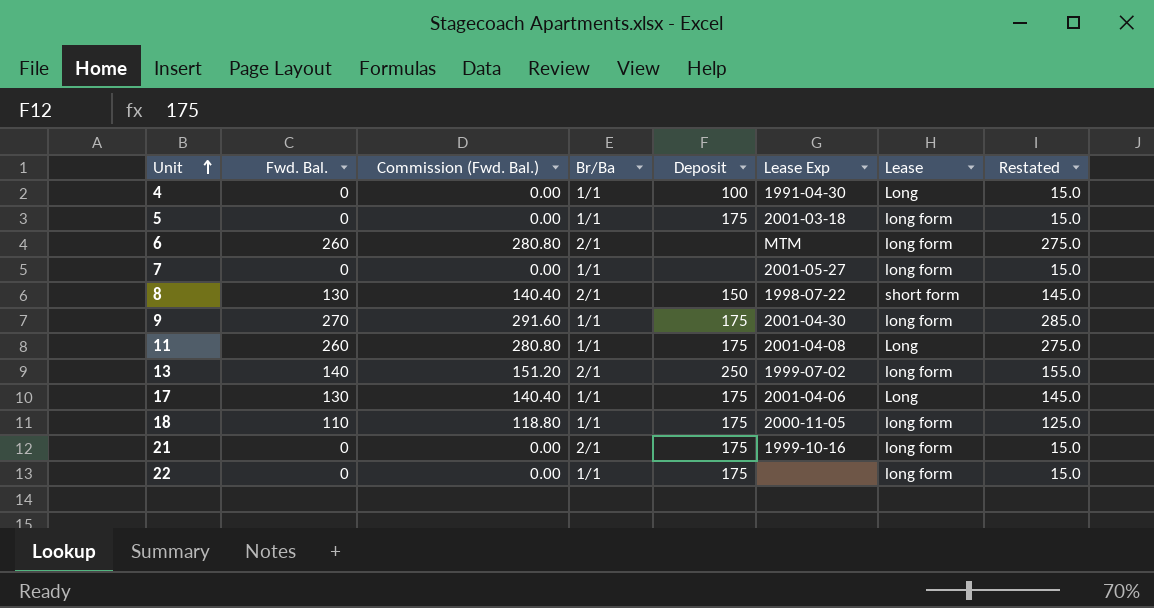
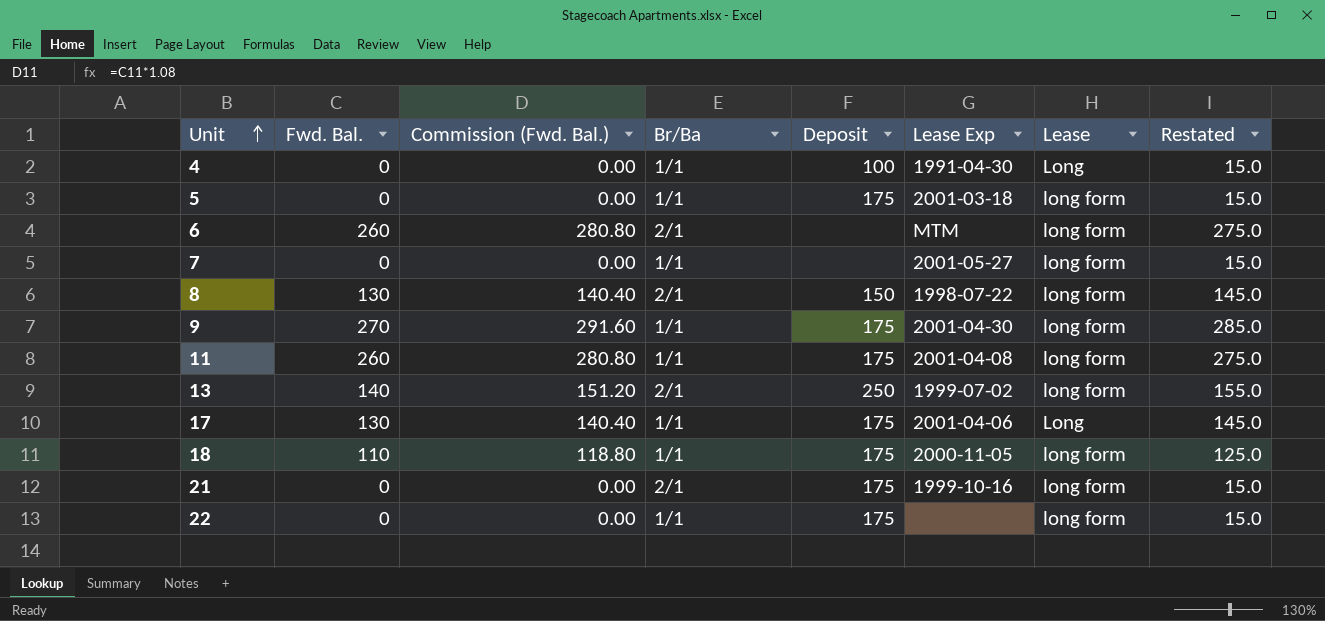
8 | Lease: short form -> long form
11 | Lease: Long -> long form

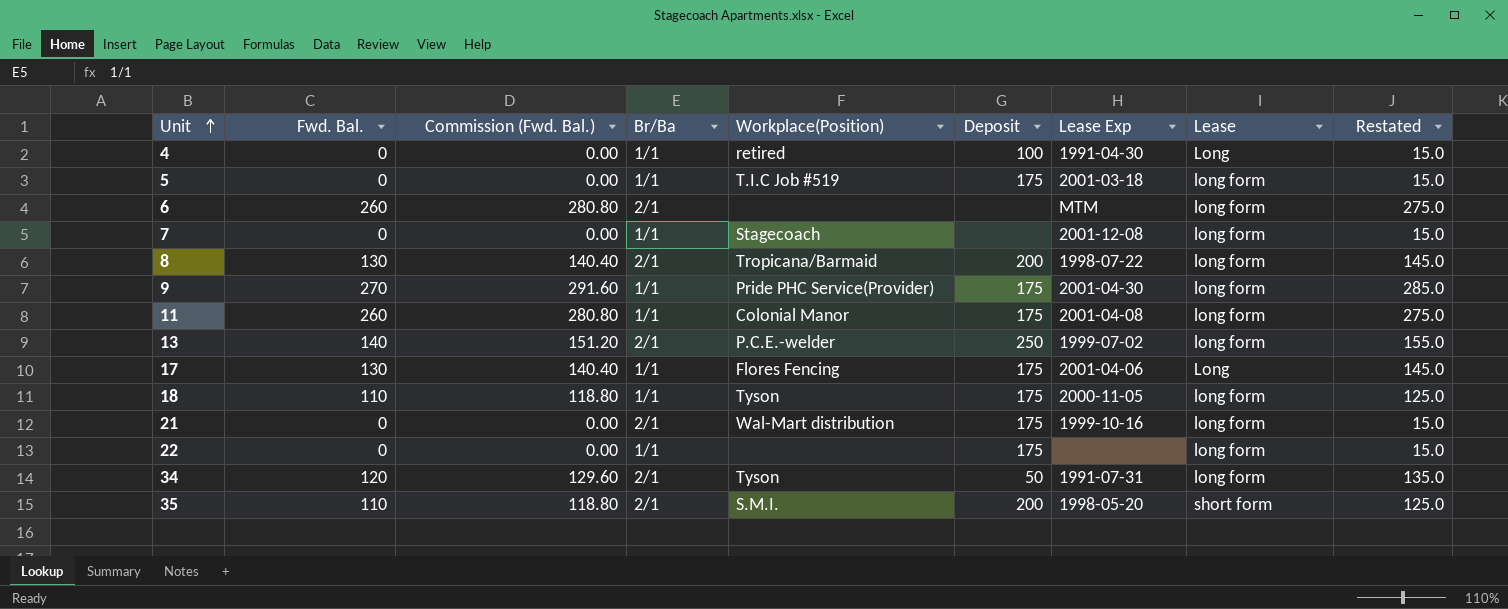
column Workplace(Position) | position: none -> 5
7 | Lease Exp: 2001-05-27 -> 2001-12-08
8 | Deposit: 150 -> 200
row 34: none -> 120 | 129.60 | 2/1 | Tyson | 50 | 1991-07-31 | long form | 135.0
row 35: none -> 110 | 118.80 | 2/1 | S.M.I. | 200 | 1998-05-20 | short form | 125.0

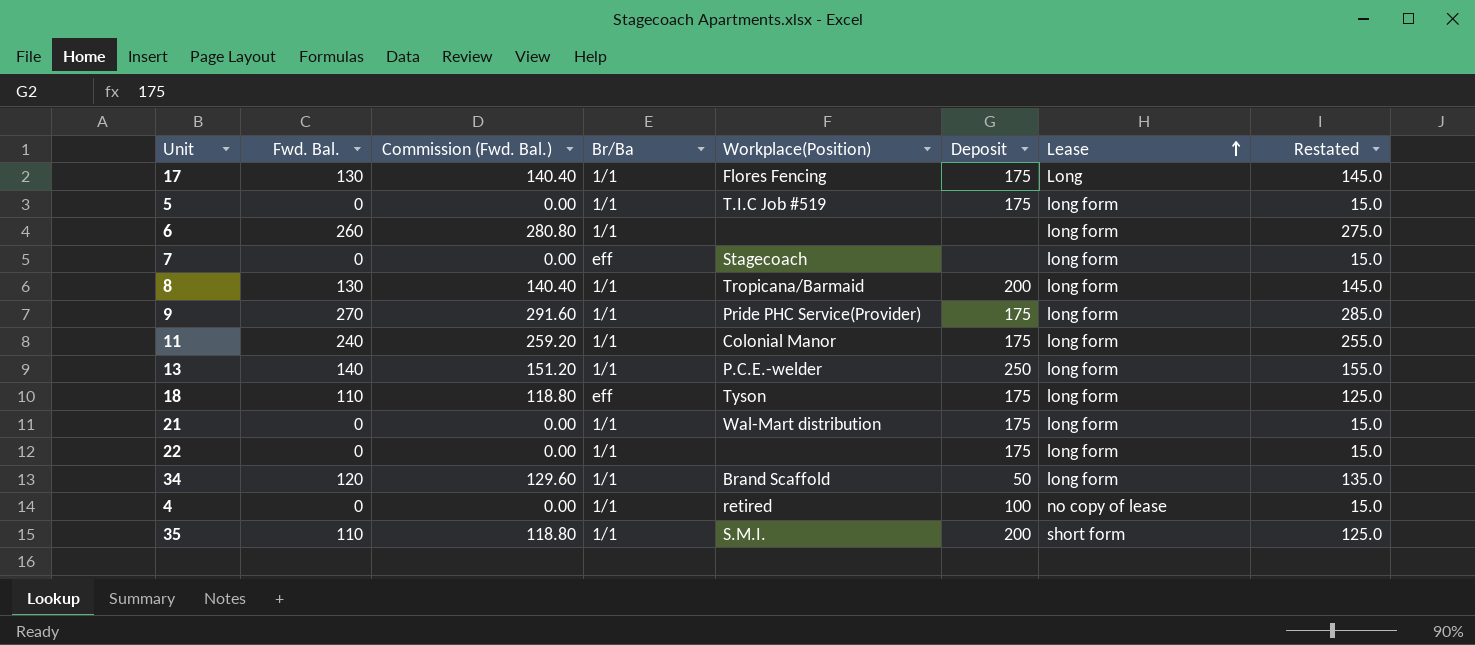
row order: Unit ascending -> Lease ascending
column Lease Exp | position: 7 -> none
6 | Br/Ba: 2/1 -> 1/1
7 | Br/Ba: 1/1 -> eff
8 | Br/Ba: 2/1 -> 1/1
11 | Fwd. Bal.: 260 -> 240
11 | Commission (Fwd. Bal.): 280.80 -> 259.20
11 | Restated: 275.0 -> 255.0
13 | Br/Ba: 2/1 -> 1/1
18 | Br/Ba: 1/1 -> eff
21 | Br/Ba: 2/1 -> 1/1
34 | Br/Ba: 2/1 -> 1/1
34 | Workplace(Position): Tyson -> Brand Scaffold
4 | Lease: Long -> no copy of lease
35 | Br/Ba: 2/1 -> 1/1

